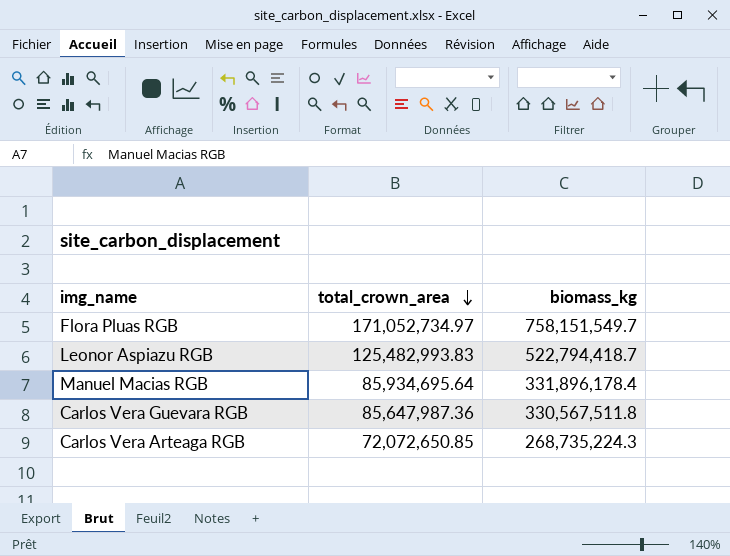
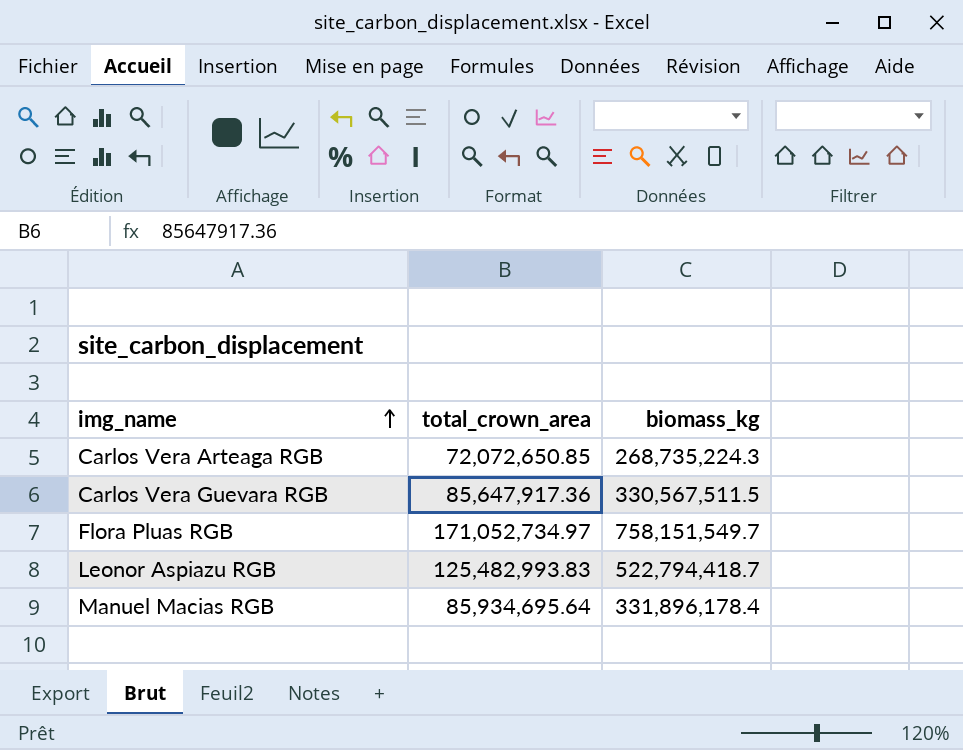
row order: total_crown_area descending -> img_name ascending
Carlos Vera Guevara RGB | total_crown_area: 85,647,987.36 -> 85,647,917.36
Carlos Vera Guevara RGB | biomass_kg: 330,567,511.8 -> 330,567,511.5

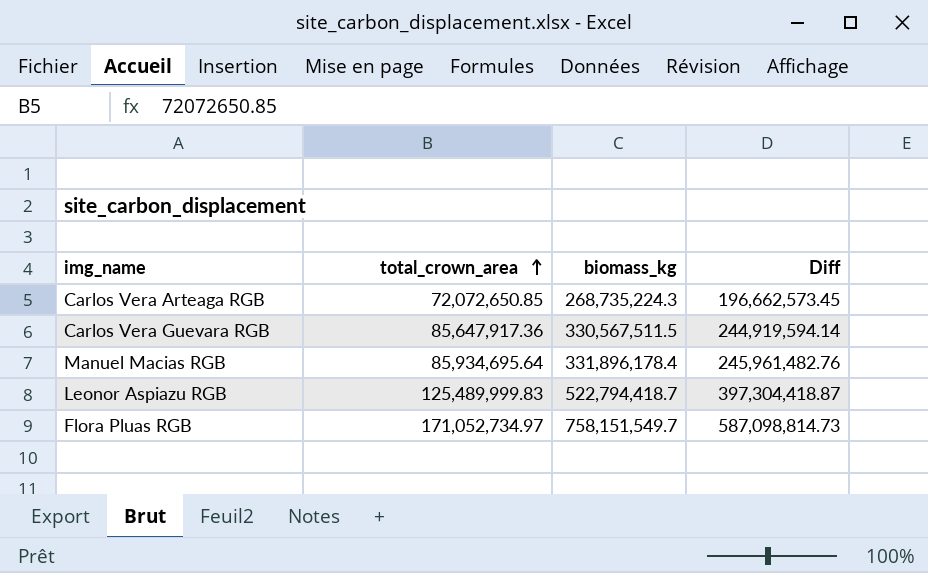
row order: img_name ascending -> total_crown_area ascending
column Diff | formula: none -> [biomass_kg] - [total_crown_area]
Leonor Aspiazu RGB | total_crown_area: 125,482,993.83 -> 125,489,999.83

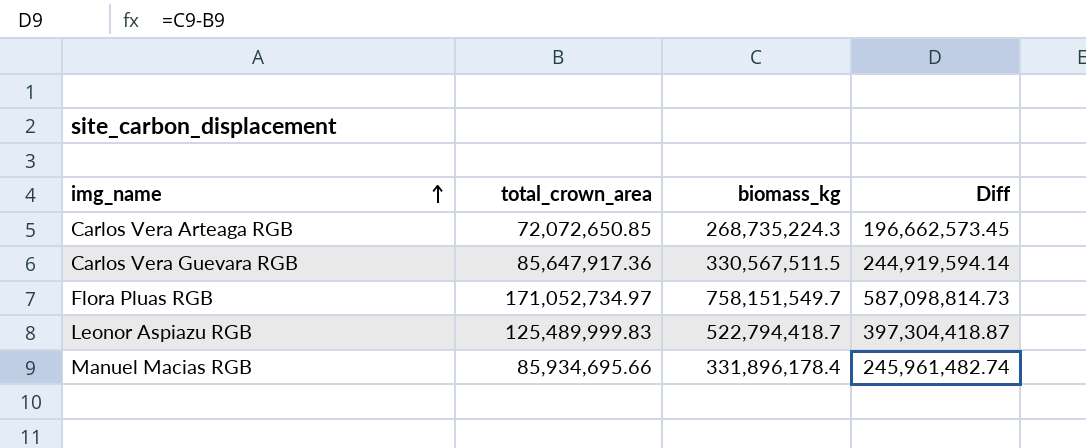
row order: total_crown_area ascending -> img_name ascending
Manuel Macias RGB | total_crown_area: 85,934,695.64 -> 85,934,695.66
Manuel Macias RGB | Diff: 245,961,482.76 -> 245,961,482.74

